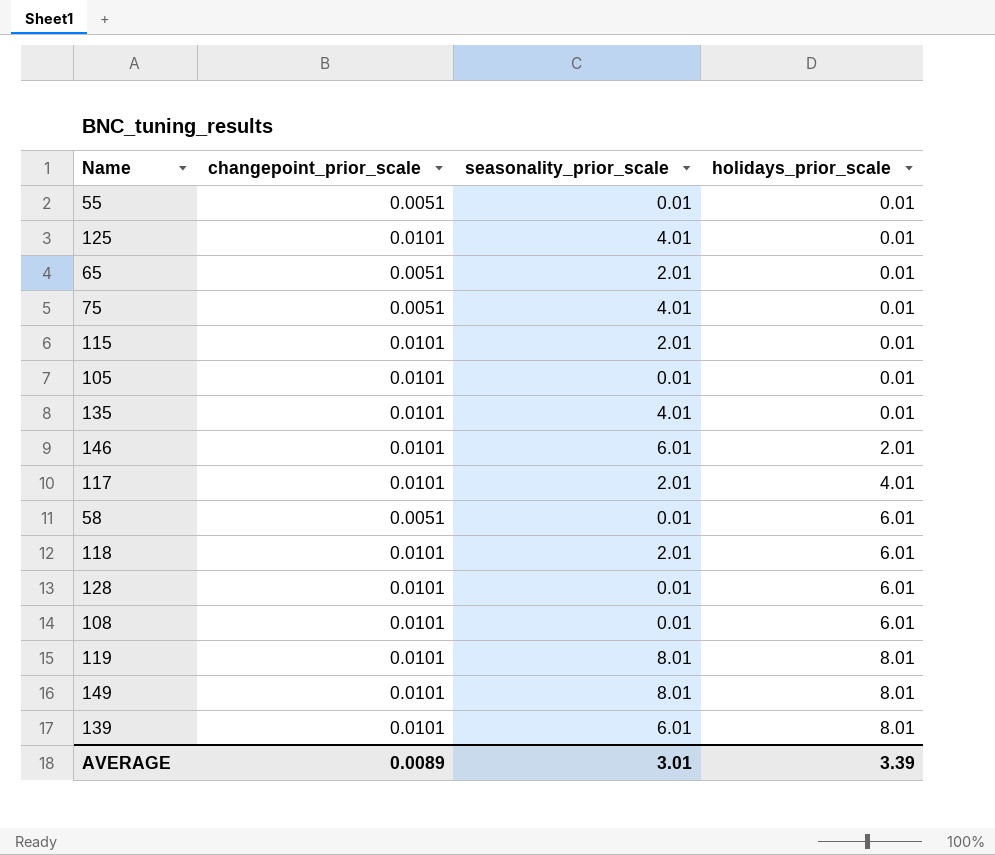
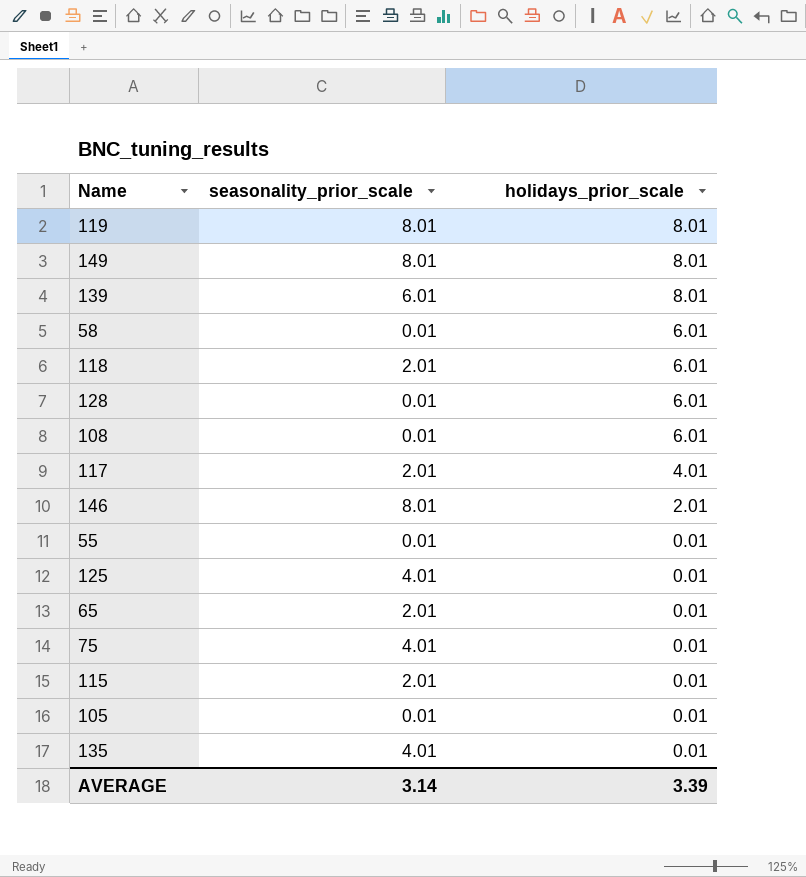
row order: holidays_prior_scale ascending -> holidays_prior_scale descending
column changepoint_prior_scale | position: 2 -> none
146 | seasonality_prior_scale: 6.01 -> 8.01
AVERAGE | seasonality_prior_scale: 3.01 -> 3.14

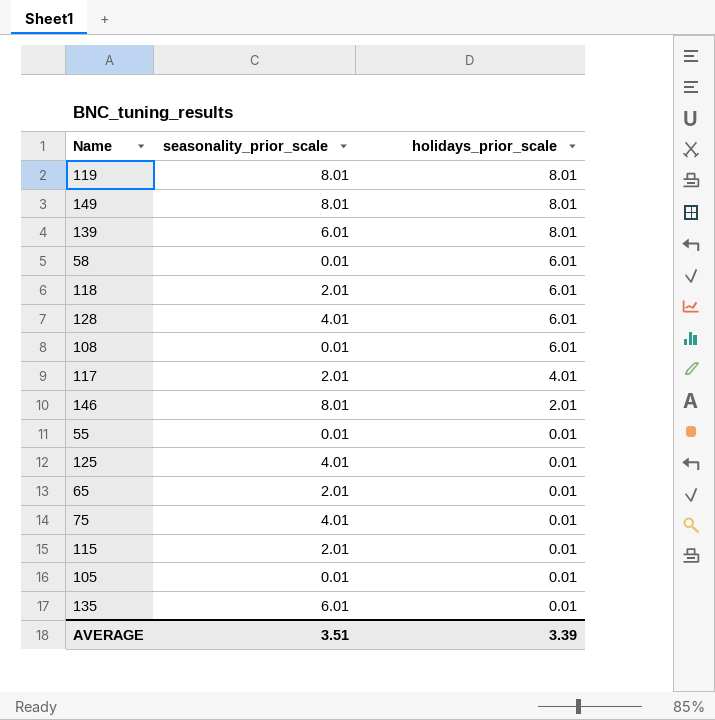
128 | seasonality_prior_scale: 0.01 -> 4.01
135 | seasonality_prior_scale: 4.01 -> 6.01
AVERAGE | seasonality_prior_scale: 3.14 -> 3.51

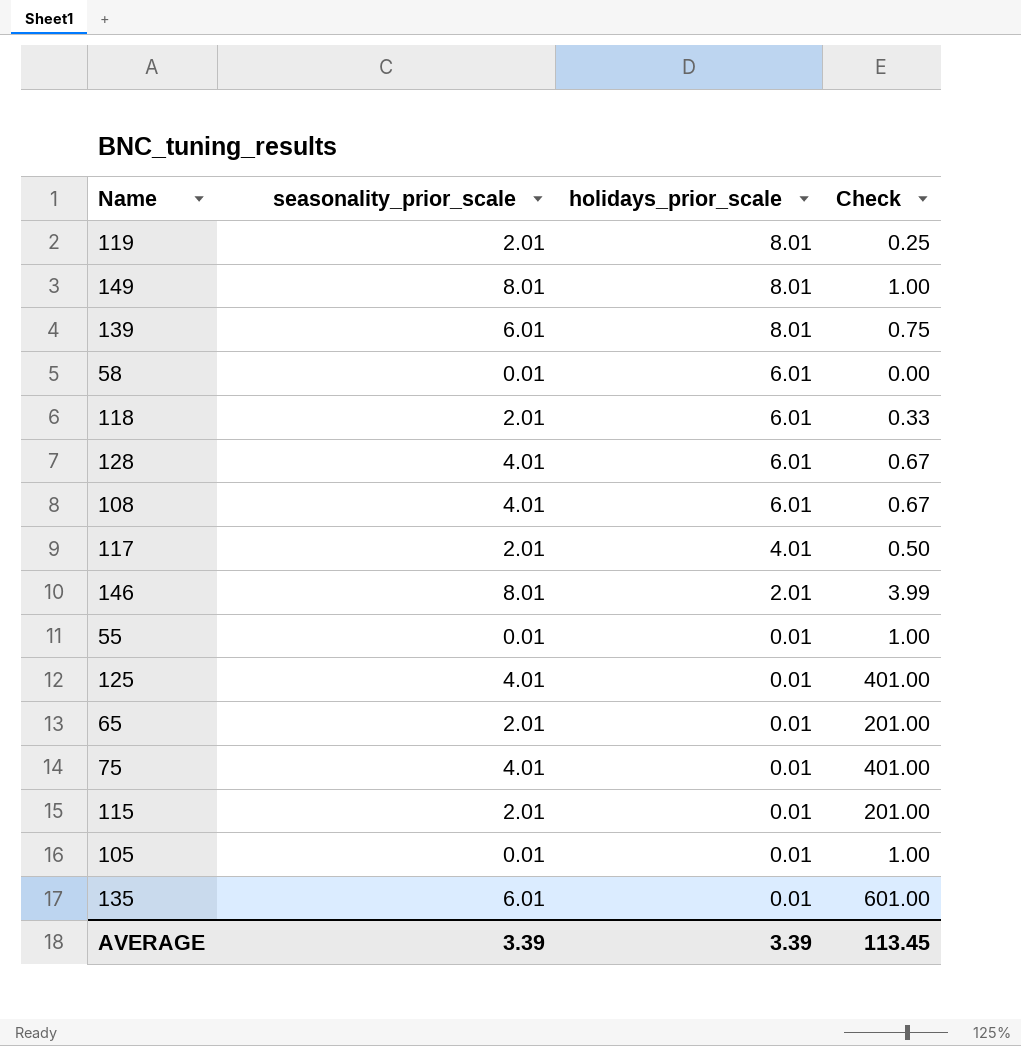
column Check | formula: none -> [seasonality_prior_scale] / [holidays_prior_scale]
119 | seasonality_prior_scale: 8.01 -> 2.01
108 | seasonality_prior_scale: 0.01 -> 4.01
AVERAGE | seasonality_prior_scale: 3.51 -> 3.39

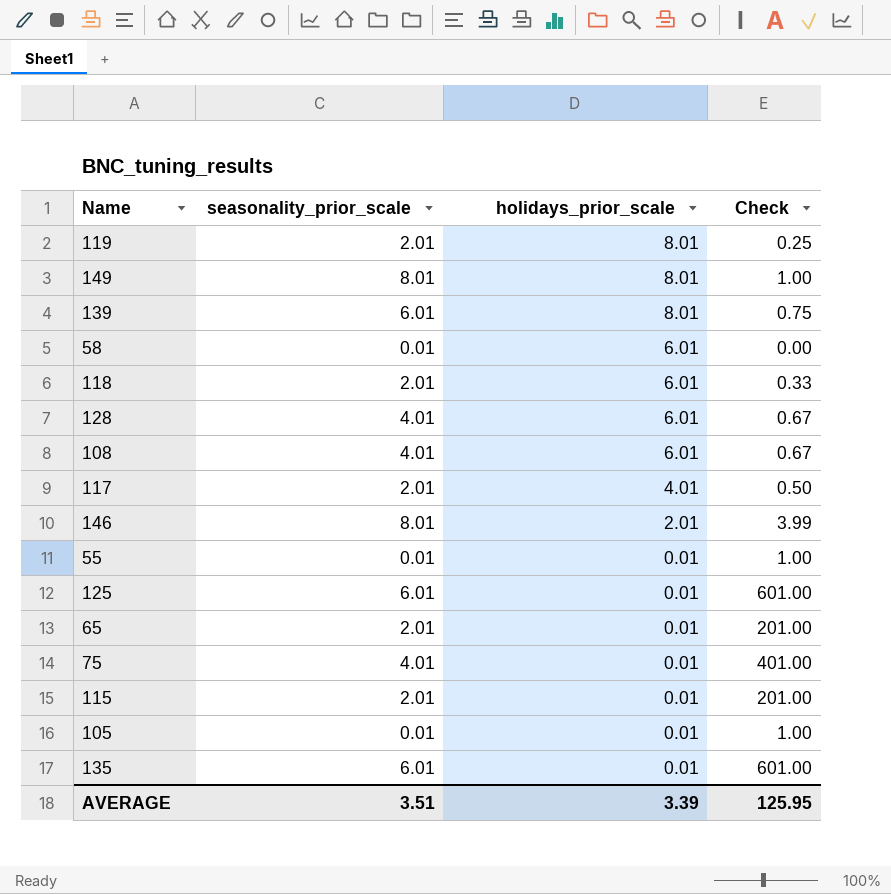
125 | seasonality_prior_scale: 4.01 -> 6.01
125 | Check: 401.00 -> 601.00
AVERAGE | seasonality_prior_scale: 3.39 -> 3.51
AVERAGE | Check: 113.45 -> 125.95

